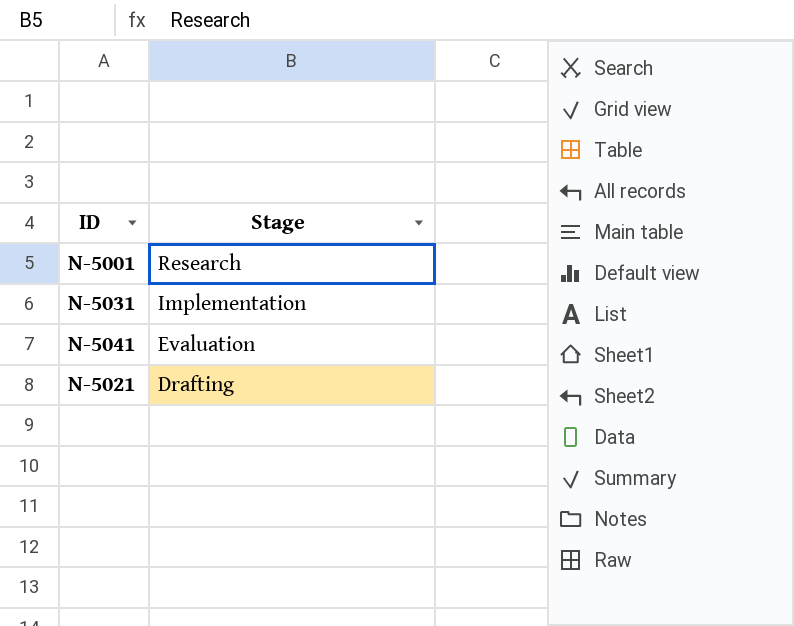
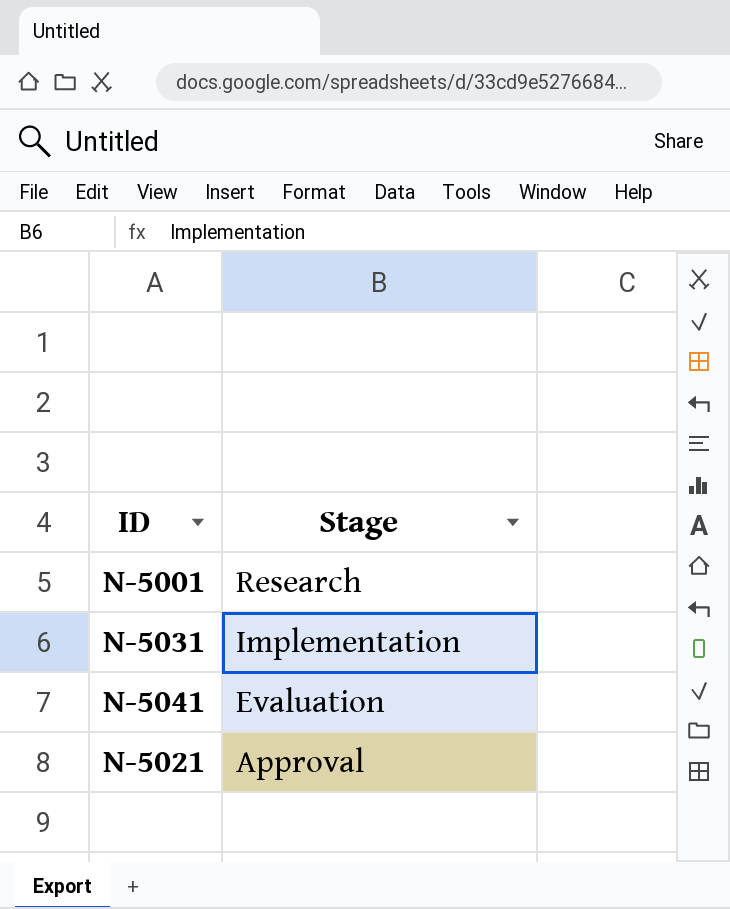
N-5021 | Stage: Drafting -> Approval

